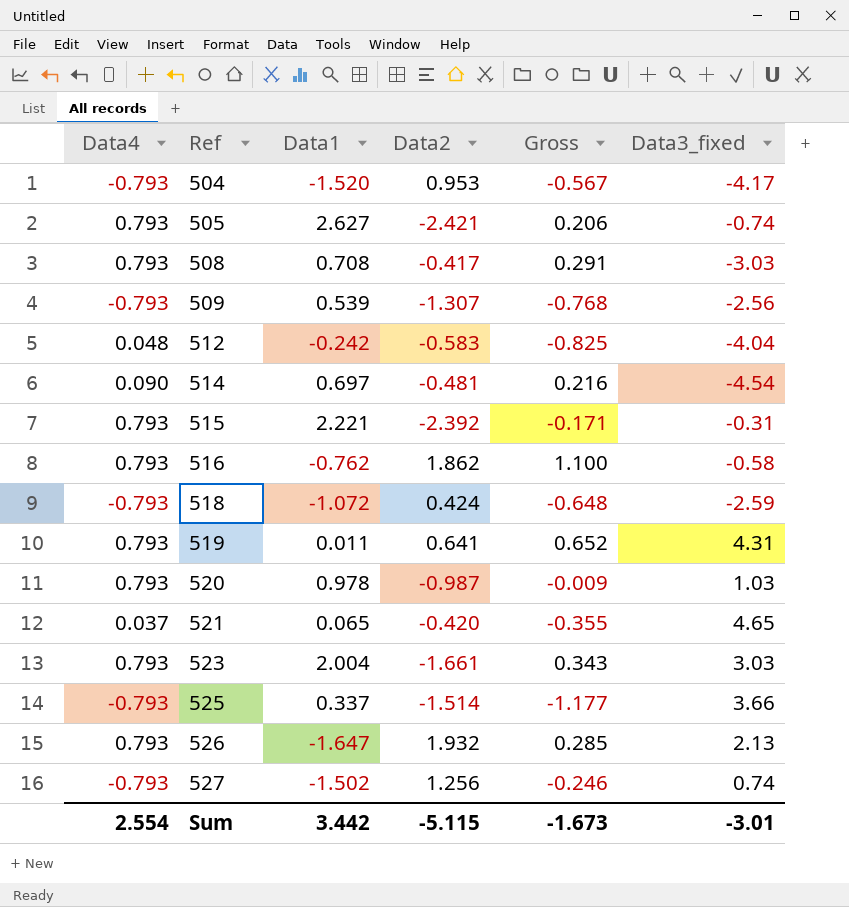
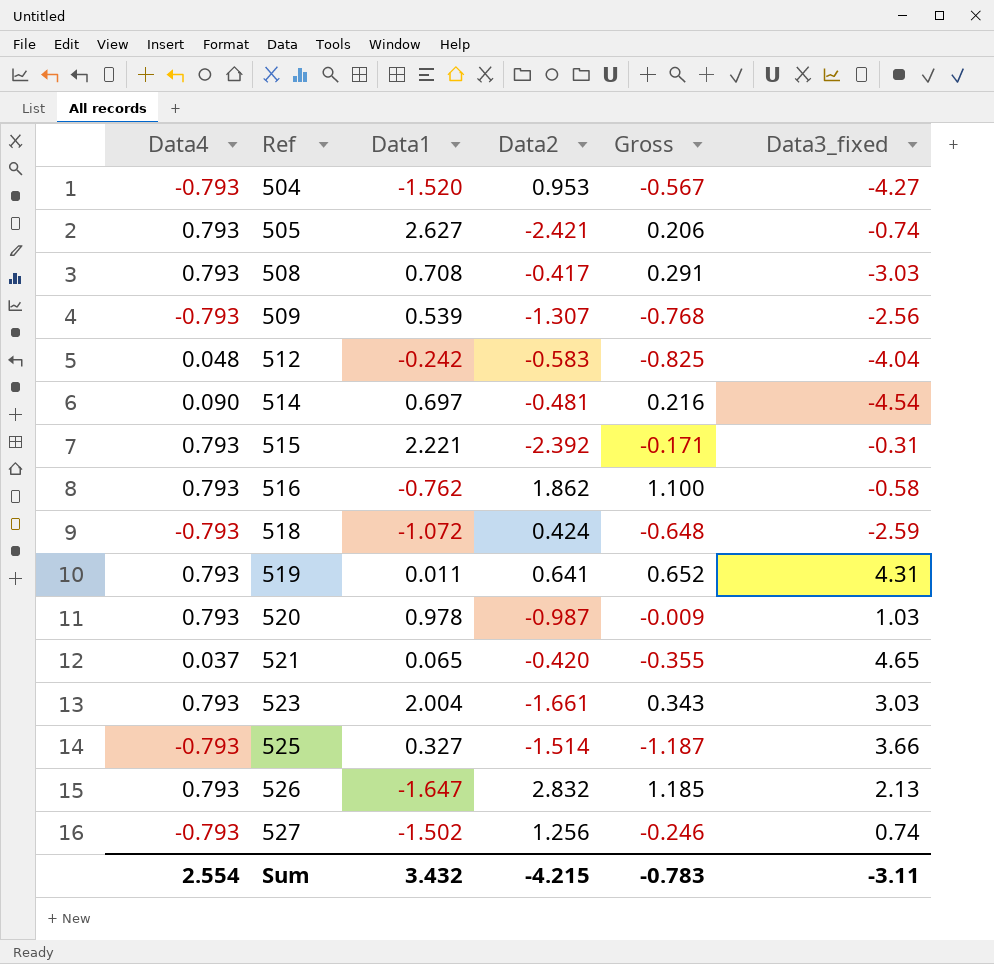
504 | Data3_fixed: -4.17 -> -4.27
525 | Data1: 0.337 -> 0.327
525 | Gross: -1.177 -> -1.187
526 | Data2: 1.932 -> 2.832
526 | Gross: 0.285 -> 1.185
Sum | Data1: 3.442 -> 3.432
Sum | Data2: -5.115 -> -4.215
Sum | Gross: -1.673 -> -0.783
Sum | Data3_fixed: -3.01 -> -3.11

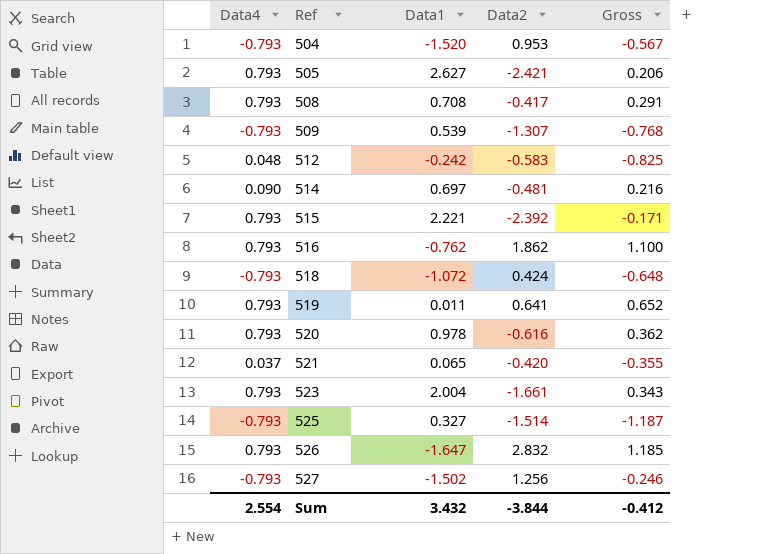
column Data3_fixed | position: 6 -> none
520 | Data2: -0.987 -> -0.616
520 | Gross: -0.009 -> 0.362
Sum | Data2: -4.215 -> -3.844
Sum | Gross: -0.783 -> -0.412

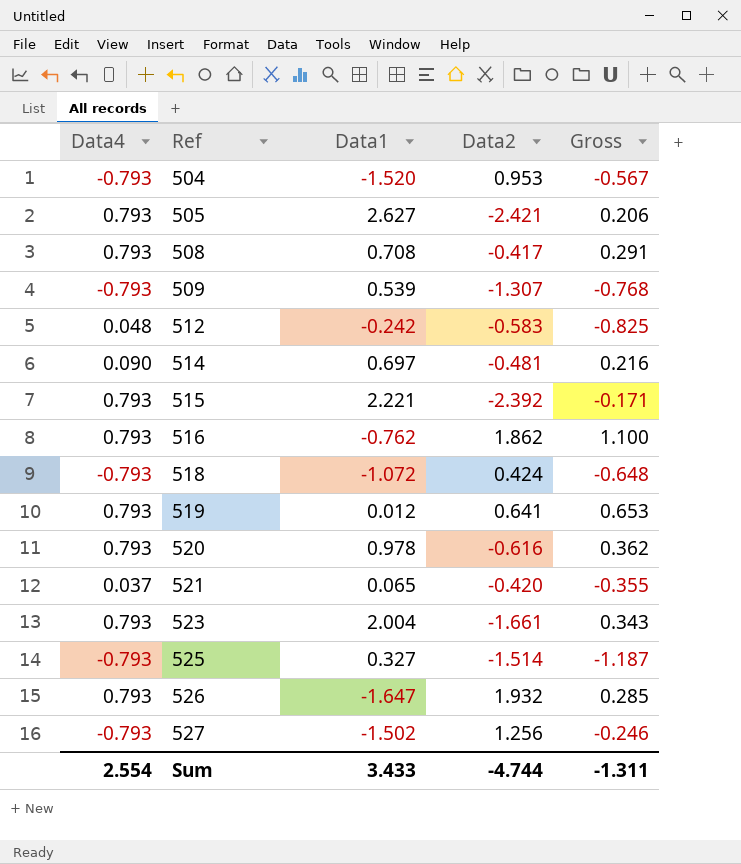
519 | Data1: 0.011 -> 0.012
519 | Gross: 0.652 -> 0.653
526 | Data2: 2.832 -> 1.932
526 | Gross: 1.185 -> 0.285
Sum | Data1: 3.432 -> 3.433
Sum | Data2: -3.844 -> -4.744
Sum | Gross: -0.412 -> -1.311

